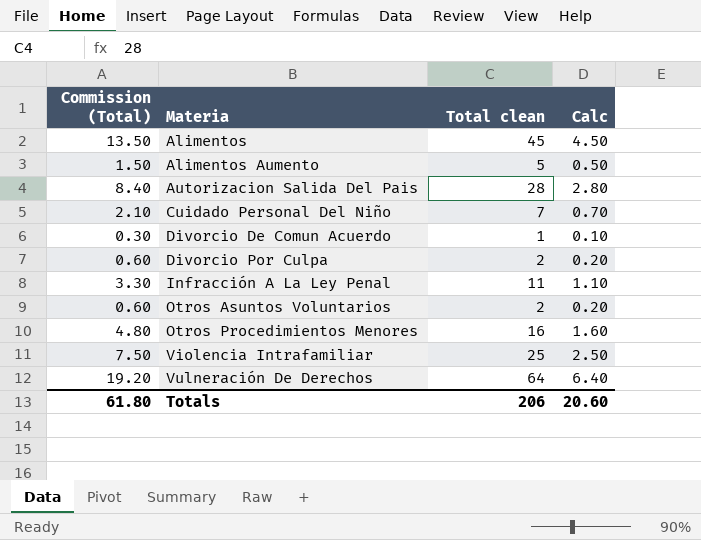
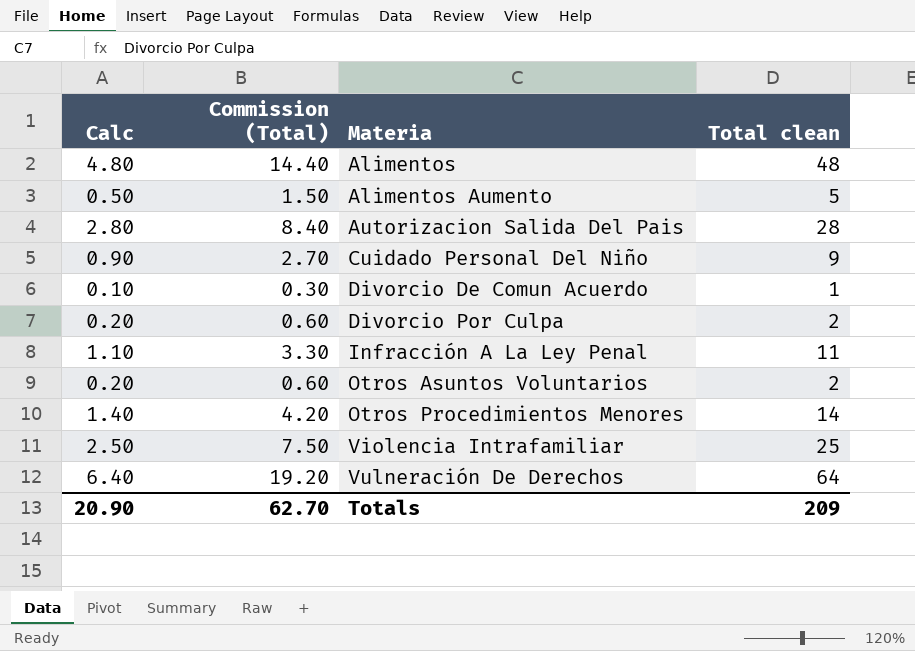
column Calc | position: 4 -> 1
Alimentos | Calc: 4.50 -> 4.80
Alimentos | Commission (Total): 13.50 -> 14.40
Alimentos | Total clean: 45 -> 48
Cuidado Personal Del Niño | Calc: 0.70 -> 0.90
Cuidado Personal Del Niño | Commission (Total): 2.10 -> 2.70
Cuidado Personal Del Niño | Total clean: 7 -> 9
Otros Procedimientos Menores | Calc: 1.60 -> 1.40
Otros Procedimientos Menores | Commission (Total): 4.80 -> 4.20
Otros Procedimientos Menores | Total clean: 16 -> 14
Totals | Calc: 20.60 -> 20.90
Totals | Commission (Total): 61.80 -> 62.70
Totals | Total clean: 206 -> 209

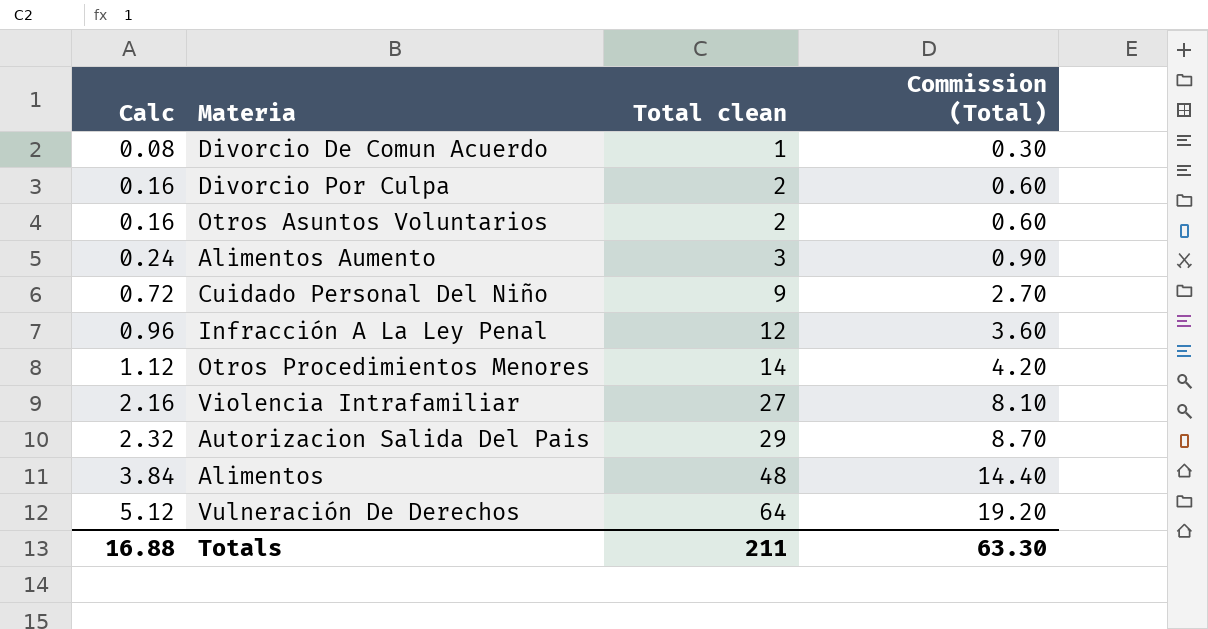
row order: Materia ascending -> Calc ascending
column Calc | formula: [Total clean] * 0.1 -> [Total clean] * 0.08
column Commission (Total) | position: 2 -> 4
Alimentos Aumento | Total clean: 5 -> 3
Alimentos Aumento | Commission (Total): 1.50 -> 0.90
Infracción A La Ley Penal | Total clean: 11 -> 12
Infracción A La Ley Penal | Commission (Total): 3.30 -> 3.60
Violencia Intrafamiliar | Total clean: 25 -> 27
Violencia Intrafamiliar | Commission (Total): 7.50 -> 8.10
Autorizacion Salida Del Pais | Total clean: 28 -> 29
Autorizacion Salida Del Pais | Commission (Total): 8.40 -> 8.70
Totals | Calc: 20.90 -> 16.88
Totals | Total clean: 209 -> 211
Totals | Commission (Total): 62.70 -> 63.30

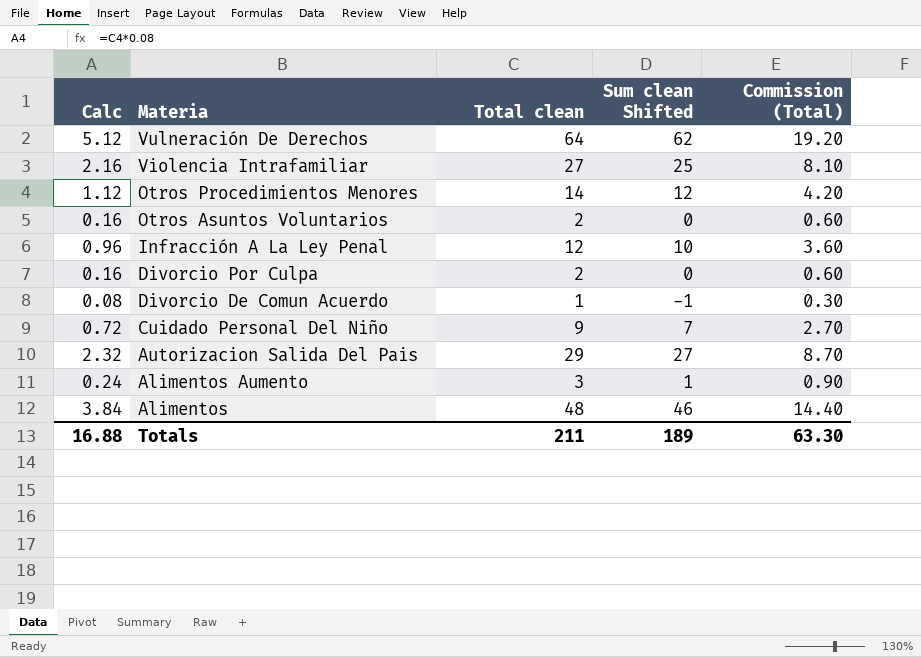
row order: Calc ascending -> Materia descending
column Sum clean Shifted | formula: none -> [Total clean] - 2

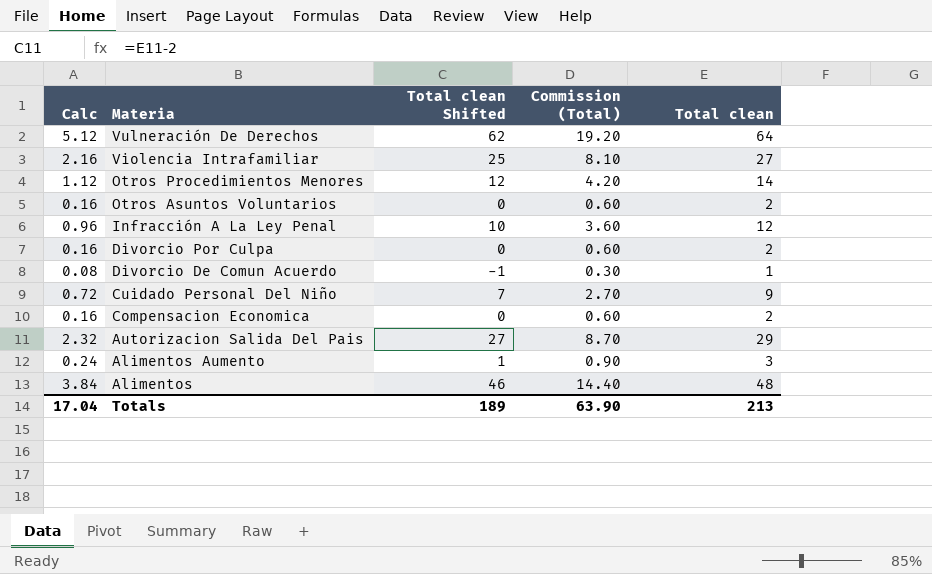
column name: Sum clean Shifted -> Total clean Shifted
column Total clean | position: 3 -> 5
row Compensacion Economica: none -> 0.16 | 0 | 0.60 | 2
Totals | Calc: 16.88 -> 17.04
Totals | Commission (Total): 63.30 -> 63.90
Totals | Total clean: 211 -> 213

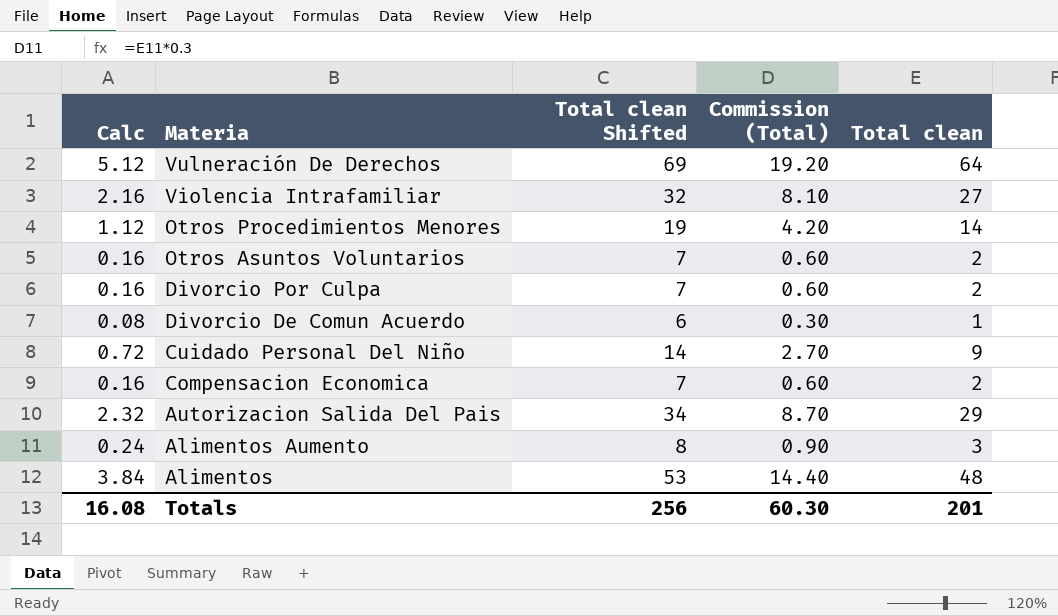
column Total clean Shifted | formula: [Total clean] - 2 -> [Total clean] + 5
row Infracción A La Ley Penal: 0.96 | 10 | 3.60 | 12 -> none
Totals | Calc: 17.04 -> 16.08
Totals | Total clean Shifted: 189 -> 256
Totals | Commission (Total): 63.90 -> 60.30
Totals | Total clean: 213 -> 201

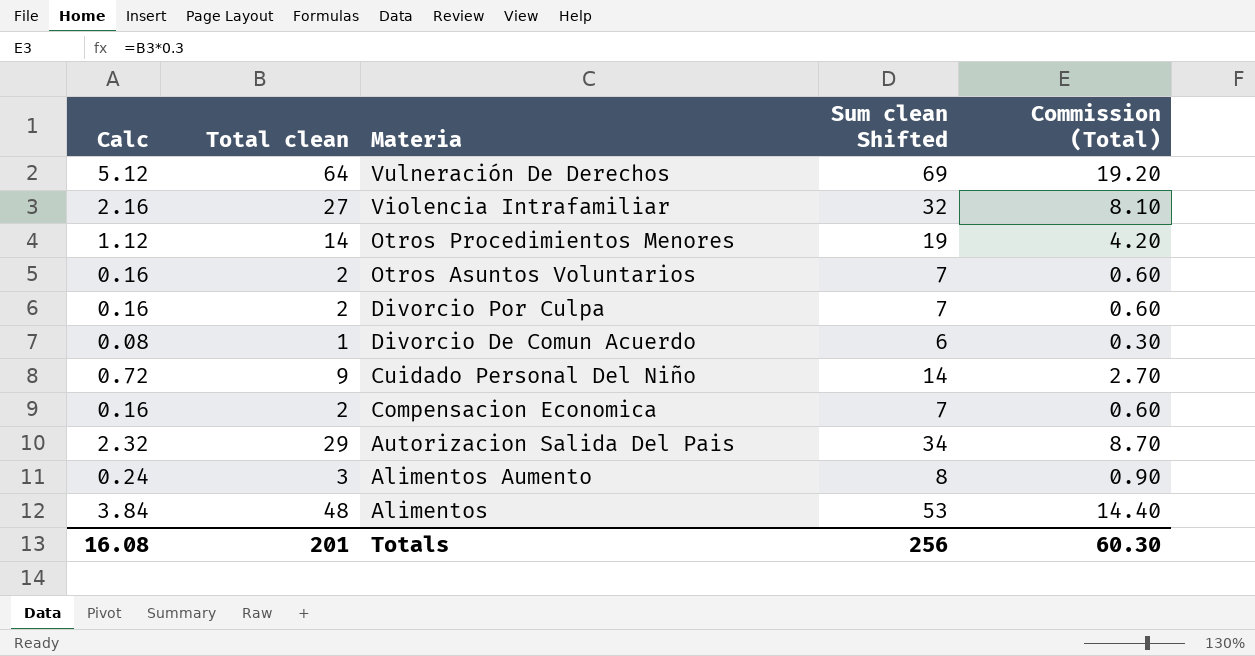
column Total clean | position: 5 -> 2
column name: Total clean Shifted -> Sum clean Shifted

